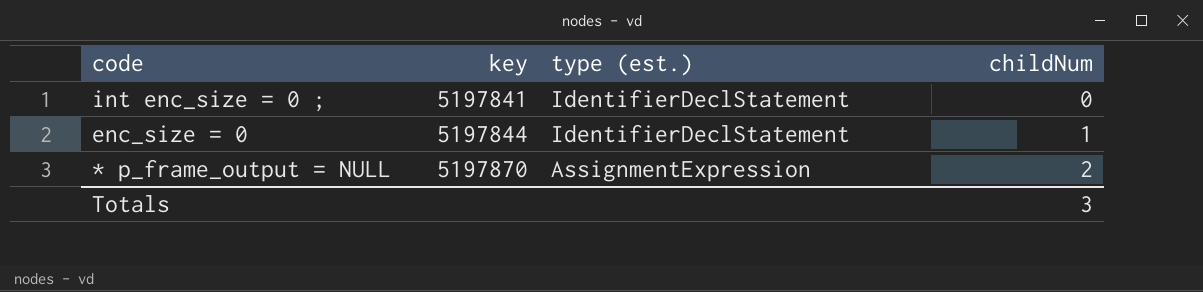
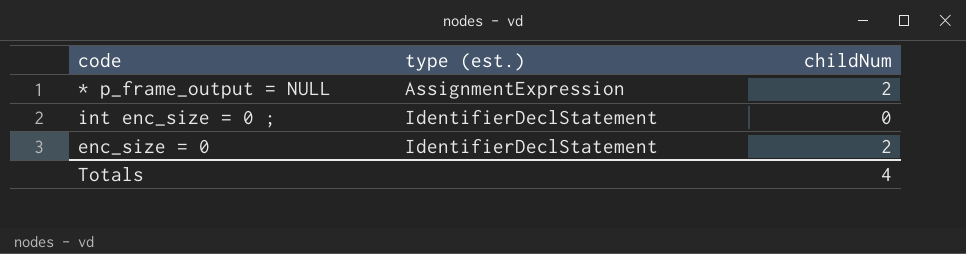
row order: code descending -> type (est.) ascending
column key | position: 2 -> none
enc_size = 0 | childNum: 1 -> 2
Totals | childNum: 3 -> 4

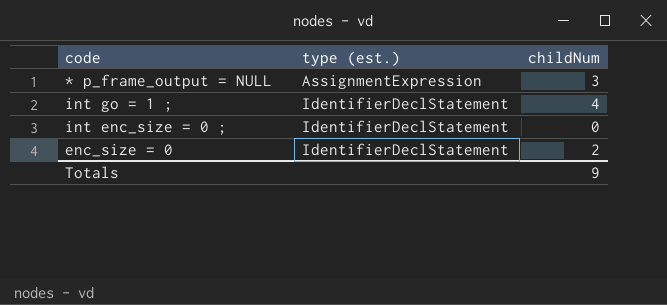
* p_frame_output = NULL | childNum: 2 -> 3
row int go = 1 ;: none -> IdentifierDeclStatement | 4
Totals | childNum: 4 -> 9

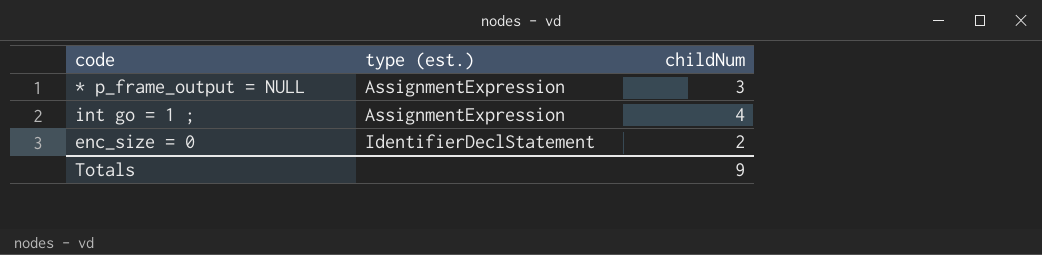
row int enc_size = 0 ;: IdentifierDeclStatement | 0 -> none
int go = 1 ; | type (est.): IdentifierDeclStatement -> AssignmentExpression

